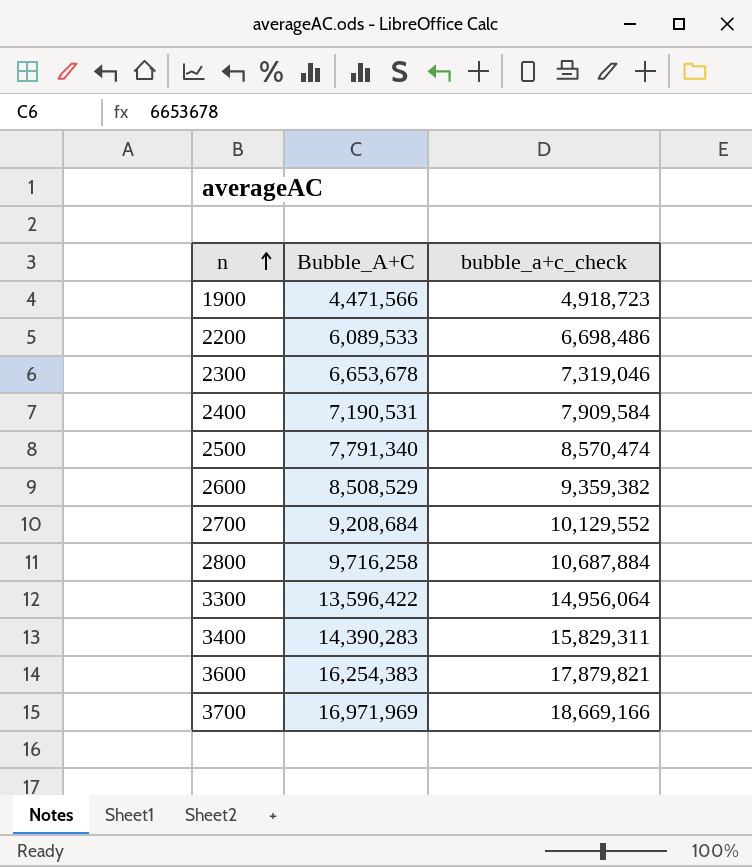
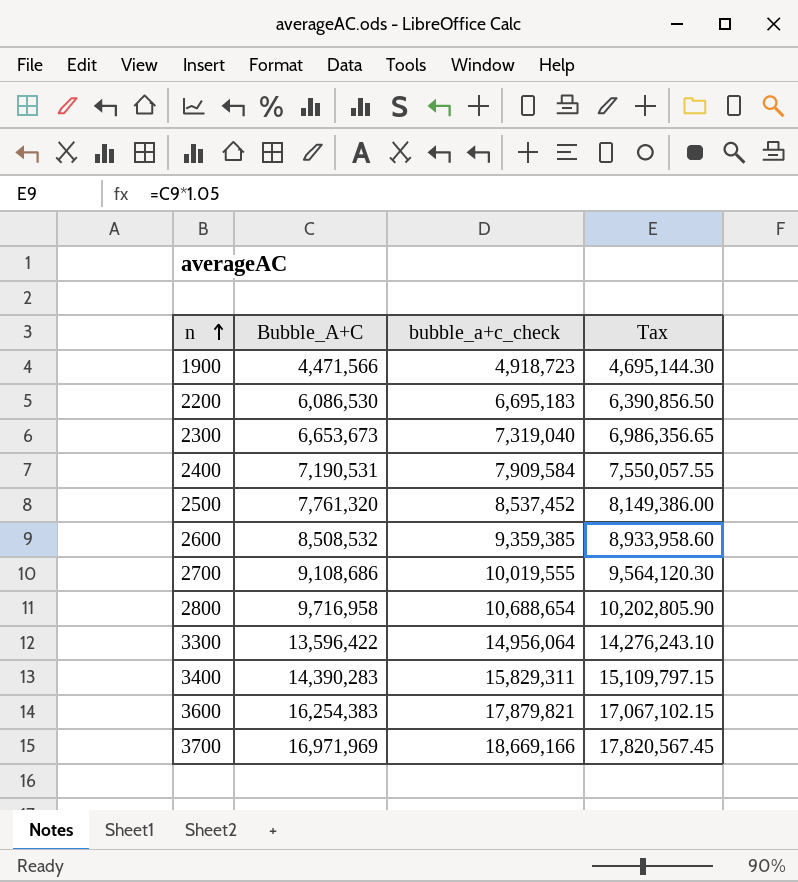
column Tax | formula: none -> [Bubble_A+C] * 1.05
2200 | Bubble_A+C: 6,089,533 -> 6,086,530
2200 | bubble_a+c_check: 6,698,486 -> 6,695,183
2300 | Bubble_A+C: 6,653,678 -> 6,653,673
2300 | bubble_a+c_check: 7,319,046 -> 7,319,040
2500 | Bubble_A+C: 7,791,340 -> 7,761,320
2500 | bubble_a+c_check: 8,570,474 -> 8,537,452
2600 | Bubble_A+C: 8,508,529 -> 8,508,532
2600 | bubble_a+c_check: 9,359,382 -> 9,359,385
2700 | Bubble_A+C: 9,208,684 -> 9,108,686
2700 | bubble_a+c_check: 10,129,552 -> 10,019,555
2800 | Bubble_A+C: 9,716,258 -> 9,716,958
2800 | bubble_a+c_check: 10,687,884 -> 10,688,654

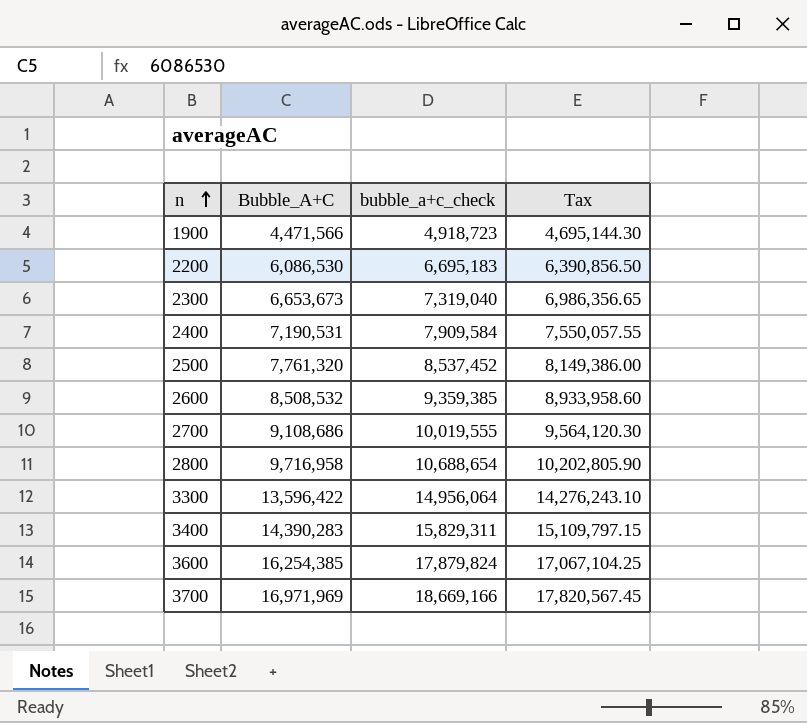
3600 | Bubble_A+C: 16,254,383 -> 16,254,385
3600 | bubble_a+c_check: 17,879,821 -> 17,879,824
3600 | Tax: 17,067,102.15 -> 17,067,104.25

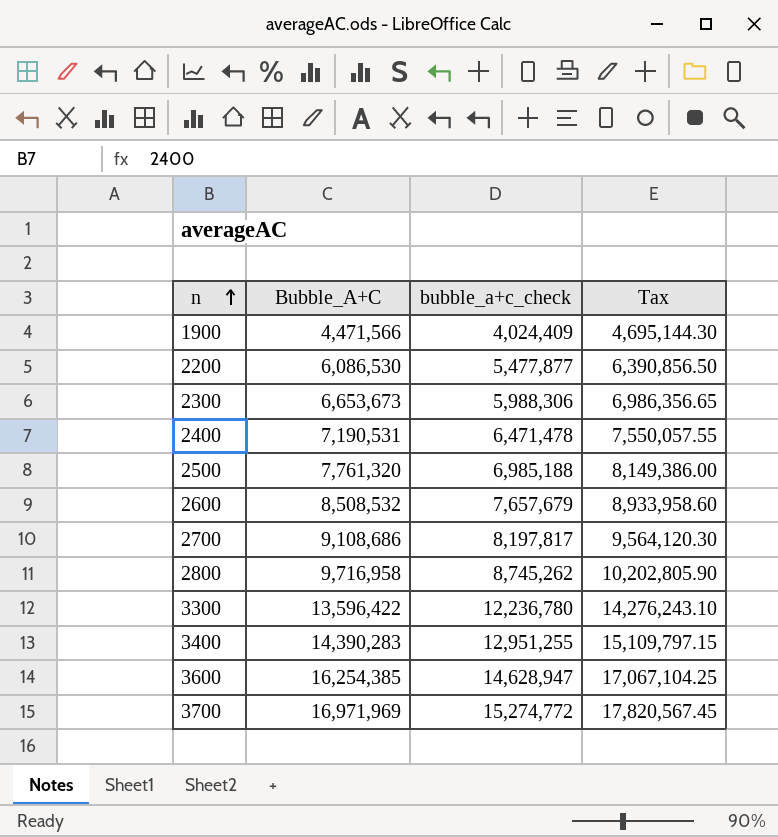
column bubble_a+c_check | formula: [Bubble_A+C] * 1.1 -> [Bubble_A+C] * 0.9

